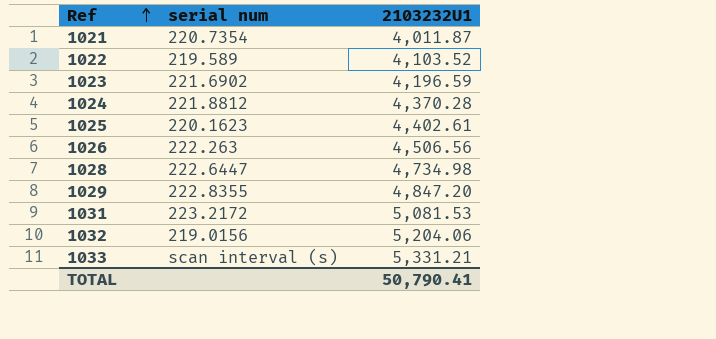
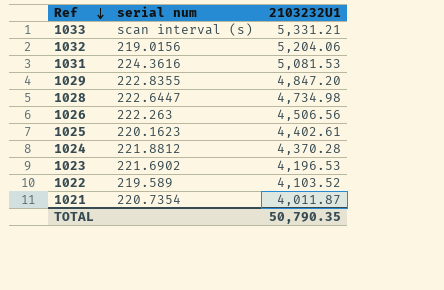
row order: Ref ascending -> Ref descending
1031 | serial num: 223.2172 -> 224.3616
1023 | 2103232U1: 4,196.59 -> 4,196.53
TOTAL | 2103232U1: 50,790.41 -> 50,790.35

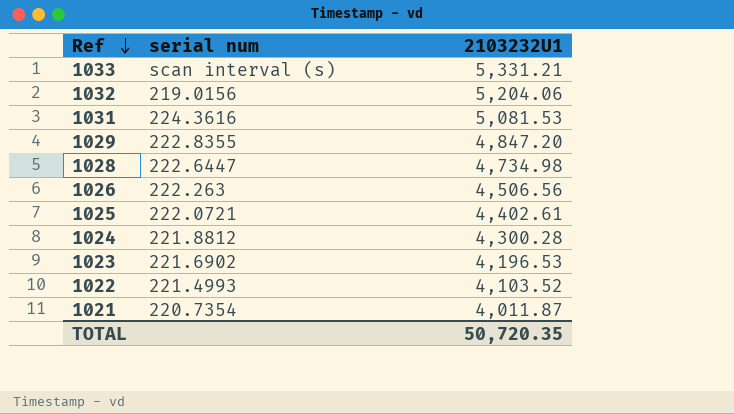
1025 | serial num: 220.1623 -> 222.0721
1024 | 2103232U1: 4,370.28 -> 4,300.28
1022 | serial num: 219.589 -> 221.4993
TOTAL | 2103232U1: 50,790.35 -> 50,720.35

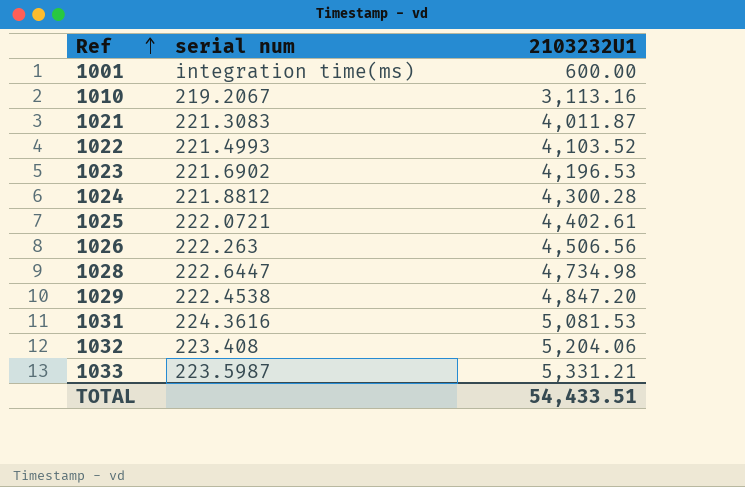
row order: Ref descending -> Ref ascending
row 1001: none -> integration time(ms) | 600.00
row 1010: none -> 219.2067 | 3,113.16
1021 | serial num: 220.7354 -> 221.3083
1029 | serial num: 222.8355 -> 222.4538
1032 | serial num: 219.0156 -> 223.408
1033 | serial num: scan interval (s) -> 223.5987
TOTAL | 2103232U1: 50,720.35 -> 54,433.51

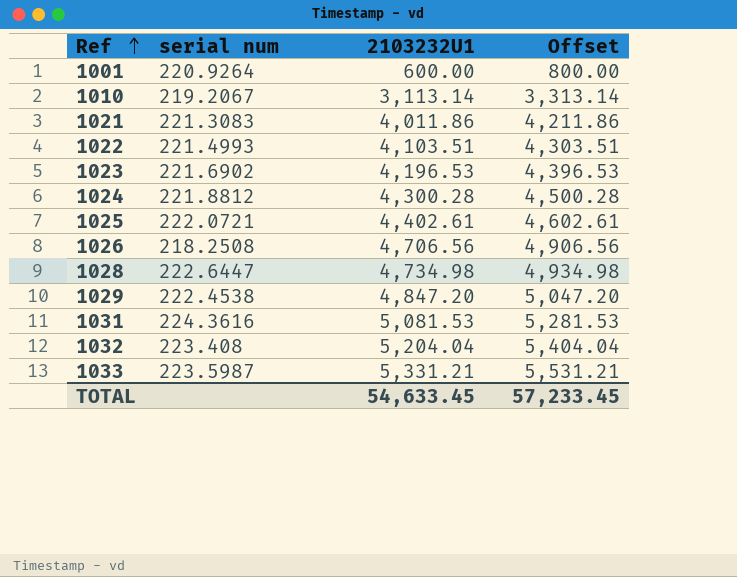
column Offset | formula: none -> [2103232U1] + 200
1001 | serial num: integration time(ms) -> 220.9264
1010 | 2103232U1: 3,113.16 -> 3,113.14
1021 | 2103232U1: 4,011.87 -> 4,011.86
1022 | 2103232U1: 4,103.52 -> 4,103.51
1026 | serial num: 222.263 -> 218.2508
1026 | 2103232U1: 4,506.56 -> 4,706.56
1032 | 2103232U1: 5,204.06 -> 5,204.04
TOTAL | 2103232U1: 54,433.51 -> 54,633.45

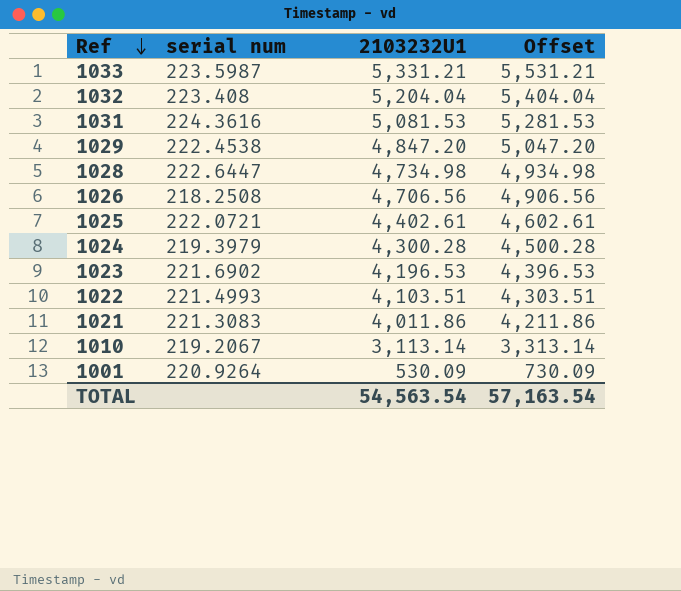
row order: Ref ascending -> Ref descending
1024 | serial num: 221.8812 -> 219.3979
1001 | 2103232U1: 600.00 -> 530.09
1001 | Offset: 800.00 -> 730.09
TOTAL | 2103232U1: 54,633.45 -> 54,563.54
TOTAL | Offset: 57,233.45 -> 57,163.54

